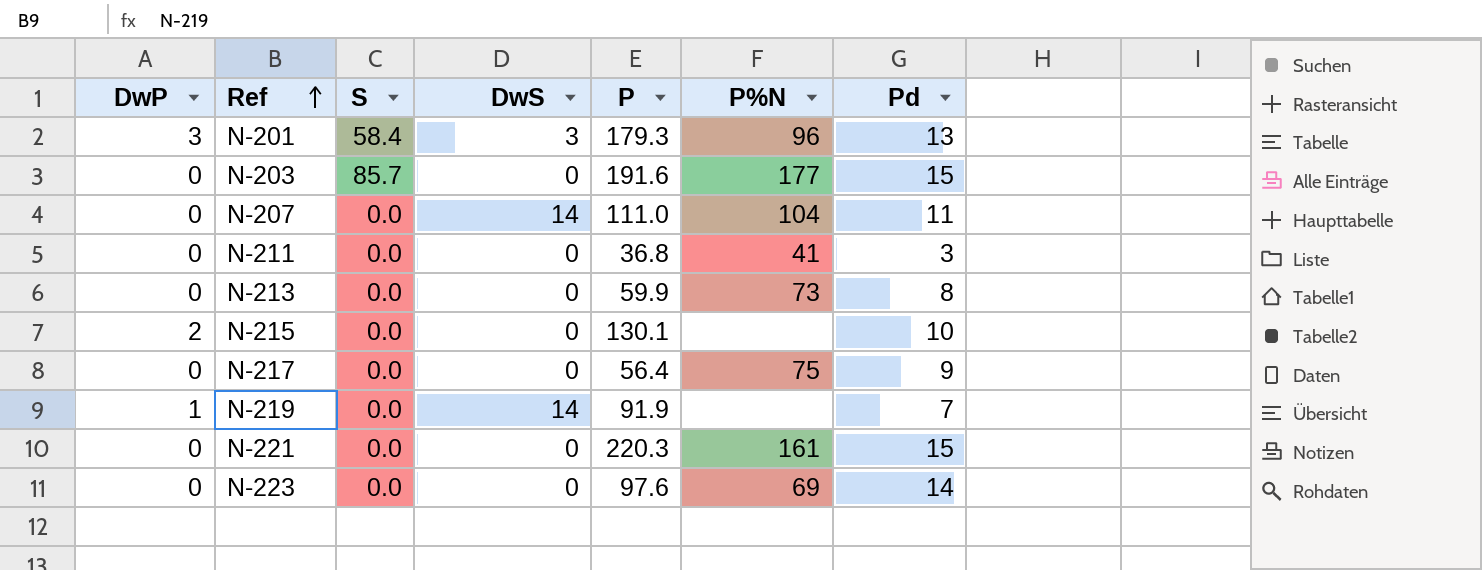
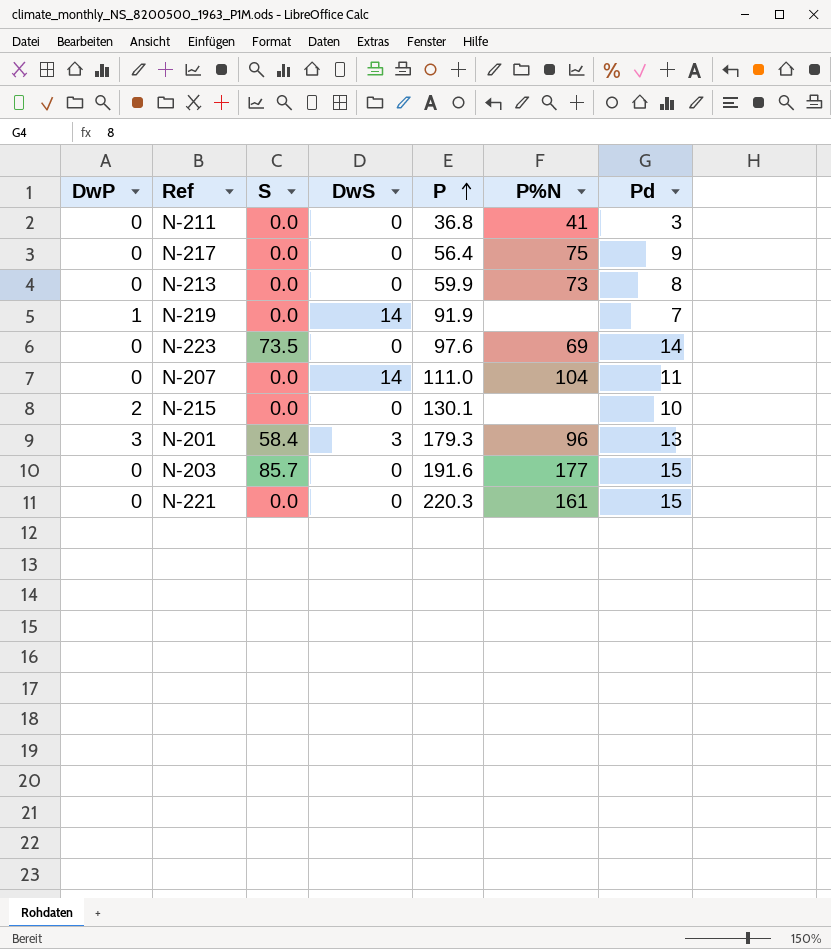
row order: Ref ascending -> P ascending
N-223 | S: 0.0 -> 73.5

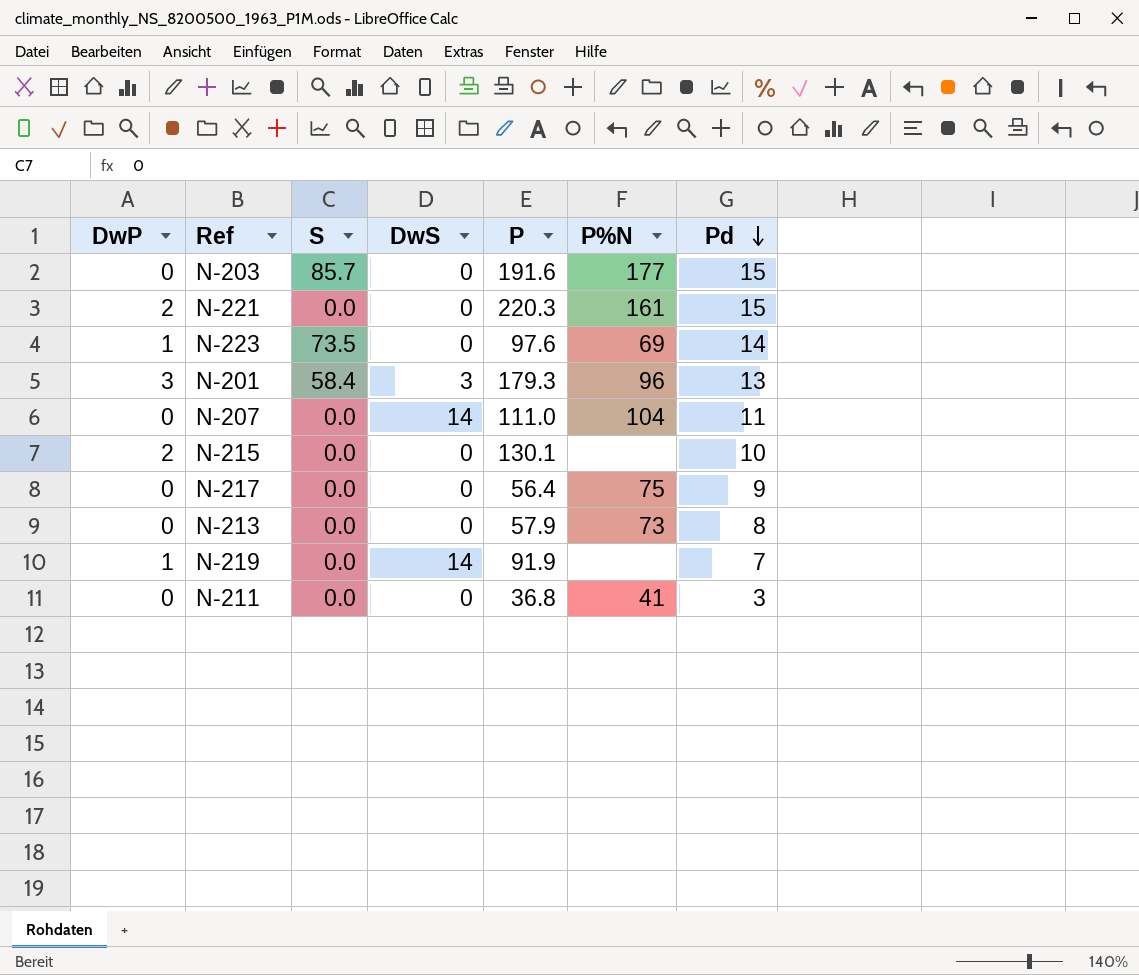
row order: P ascending -> Pd descending
N-221 | DwP: 0 -> 2
N-223 | DwP: 0 -> 1
N-213 | P: 59.9 -> 57.9

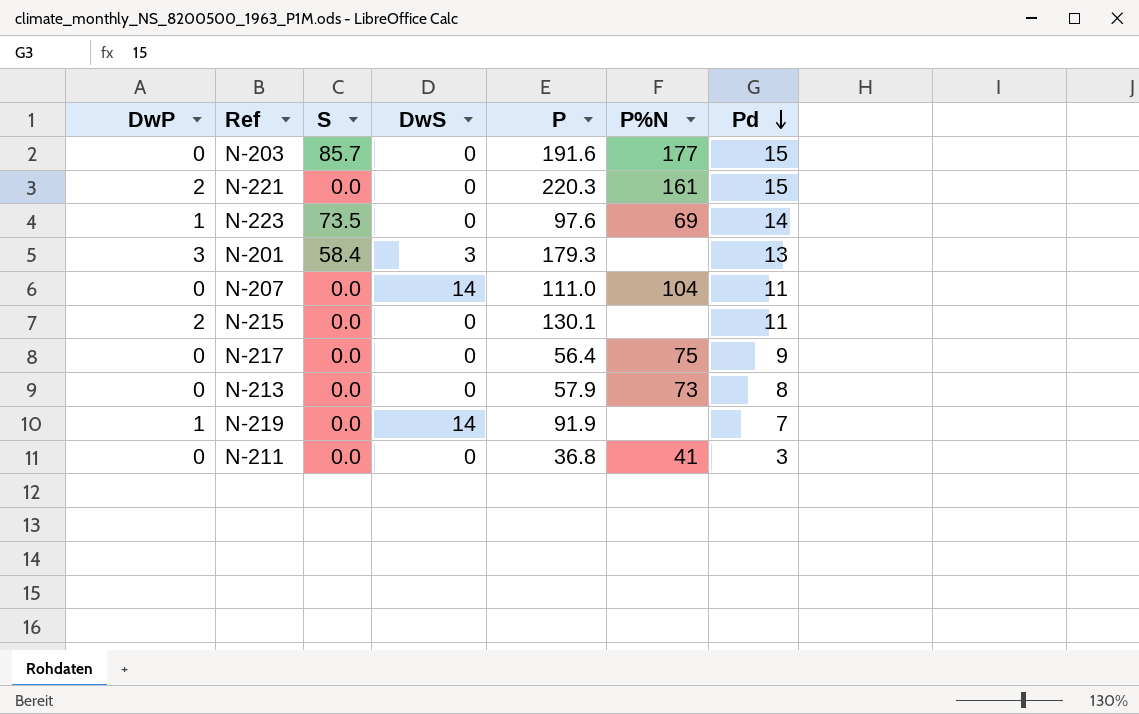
N-201 | P%N: 96 -> none
N-215 | Pd: 10 -> 11

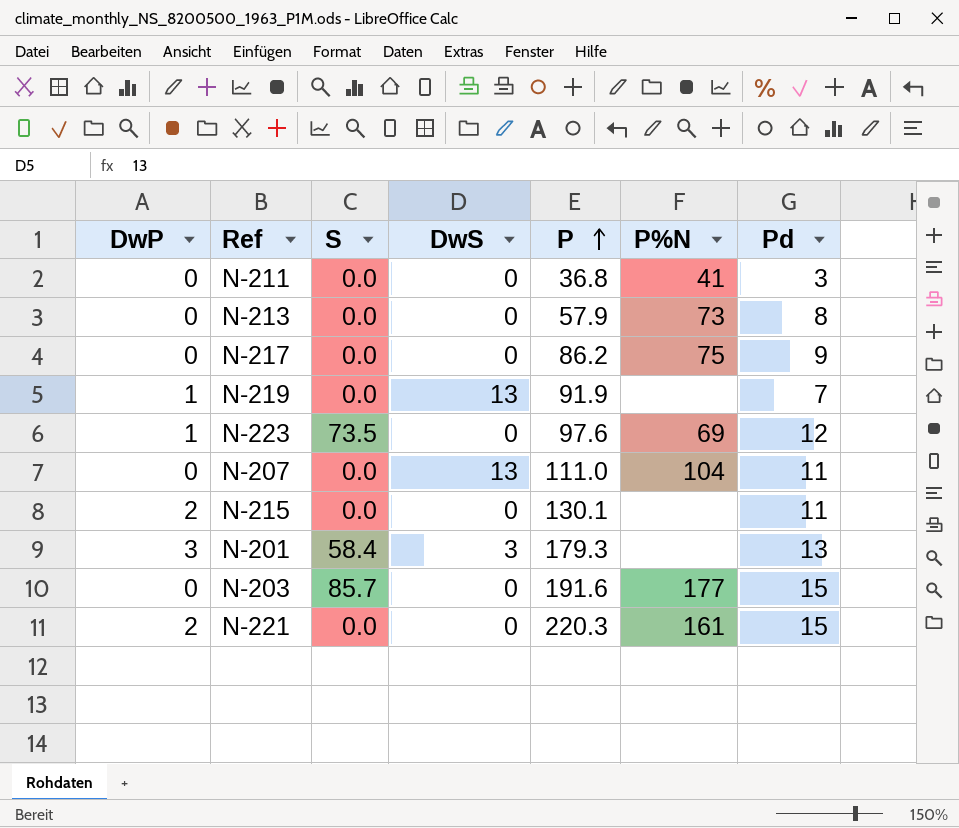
row order: Pd descending -> P ascending
N-217 | P: 56.4 -> 86.2
N-219 | DwS: 14 -> 13
N-223 | Pd: 14 -> 12
N-207 | DwS: 14 -> 13

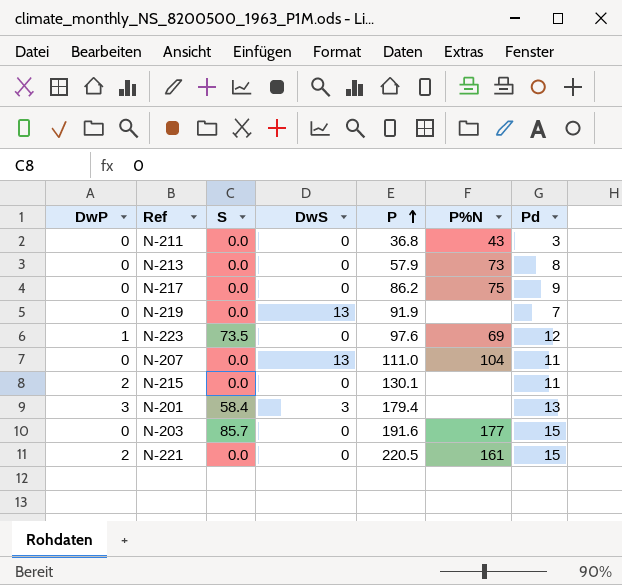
N-211 | P%N: 41 -> 43
N-219 | DwP: 1 -> 0
N-201 | P: 179.3 -> 179.4
N-221 | P: 220.3 -> 220.5

